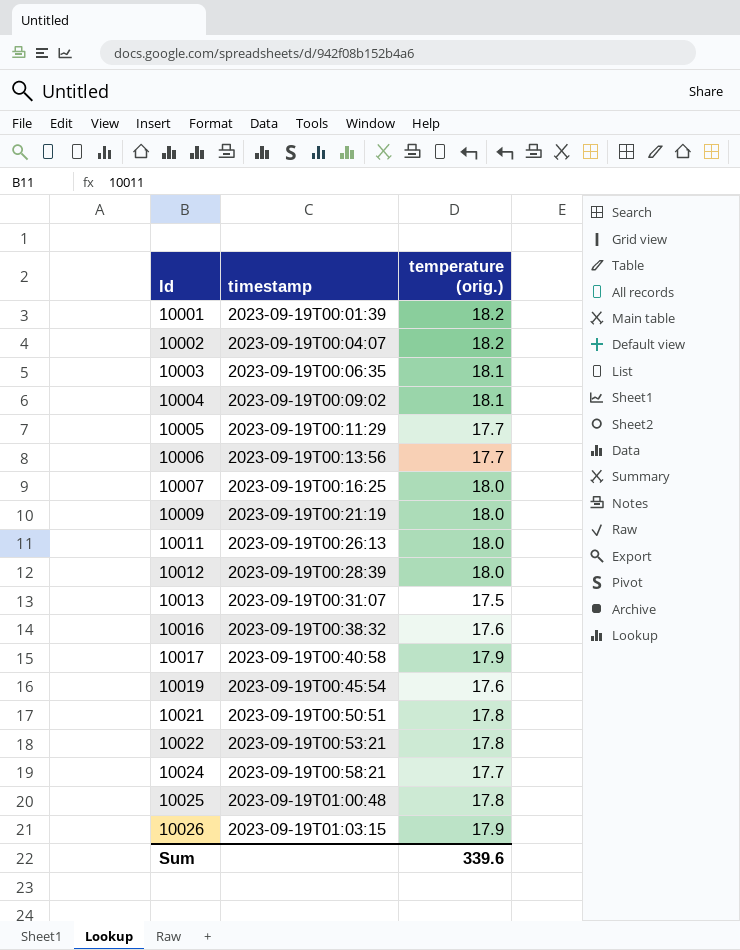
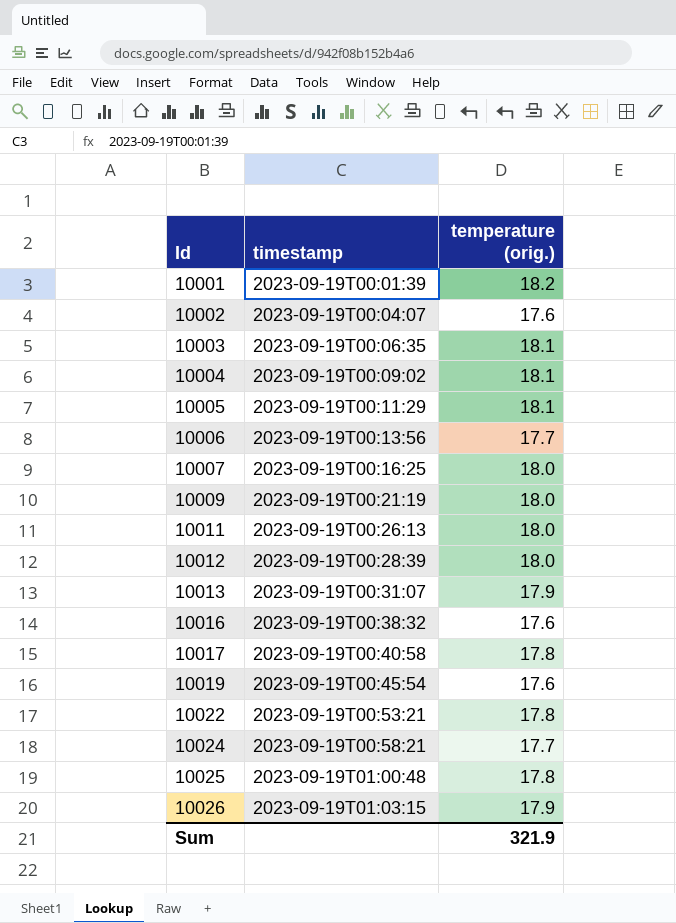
row 10021: 2023-09-19T00:50:51 | 17.8 -> none
10002 | temperature (orig.): 18.2 -> 17.6
10005 | temperature (orig.): 17.7 -> 18.1
10013 | temperature (orig.): 17.5 -> 17.9
10017 | temperature (orig.): 17.9 -> 17.8
Sum | temperature (orig.): 339.6 -> 321.9

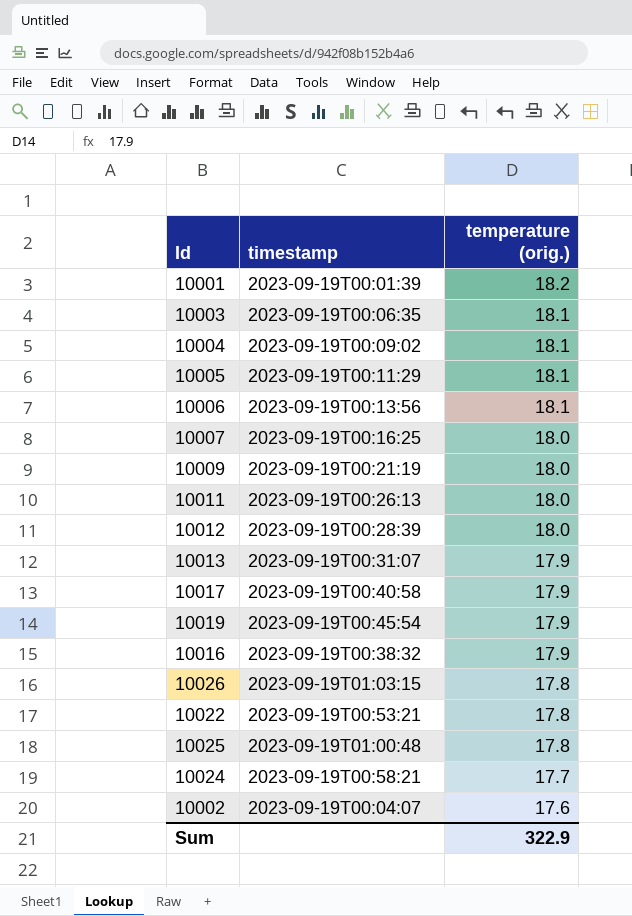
row order: Id ascending -> temperature (orig.) descending
10006 | temperature (orig.): 17.7 -> 18.1
10017 | temperature (orig.): 17.8 -> 17.9
10019 | temperature (orig.): 17.6 -> 17.9
10016 | temperature (orig.): 17.6 -> 17.9
10026 | temperature (orig.): 17.9 -> 17.8
Sum | temperature (orig.): 321.9 -> 322.9

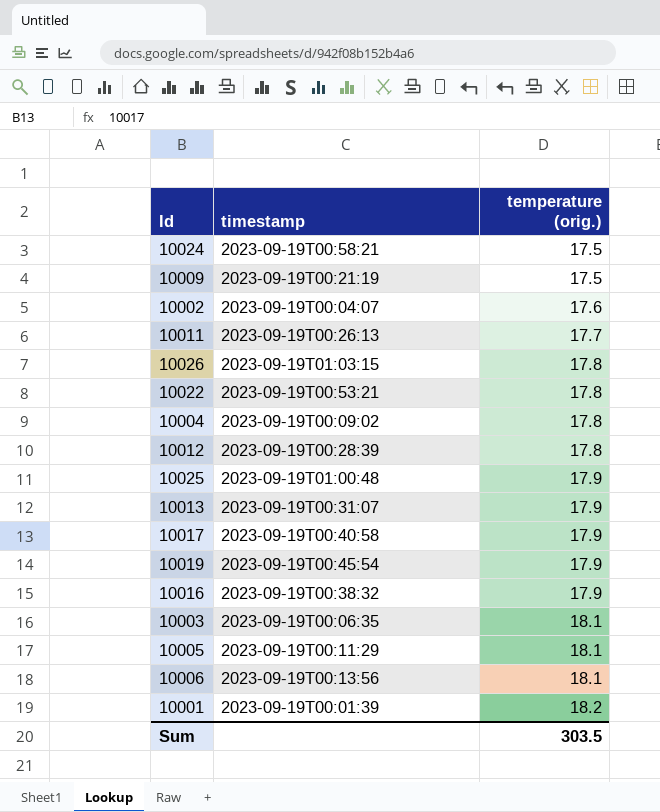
row order: temperature (orig.) descending -> temperature (orig.) ascending
row 10007: 2023-09-19T00:16:25 | 18.0 -> none
10024 | temperature (orig.): 17.7 -> 17.5
10009 | temperature (orig.): 18.0 -> 17.5
10011 | temperature (orig.): 18.0 -> 17.7
10004 | temperature (orig.): 18.1 -> 17.8
10012 | temperature (orig.): 18.0 -> 17.8
10025 | temperature (orig.): 17.8 -> 17.9
Sum | temperature (orig.): 322.9 -> 303.5

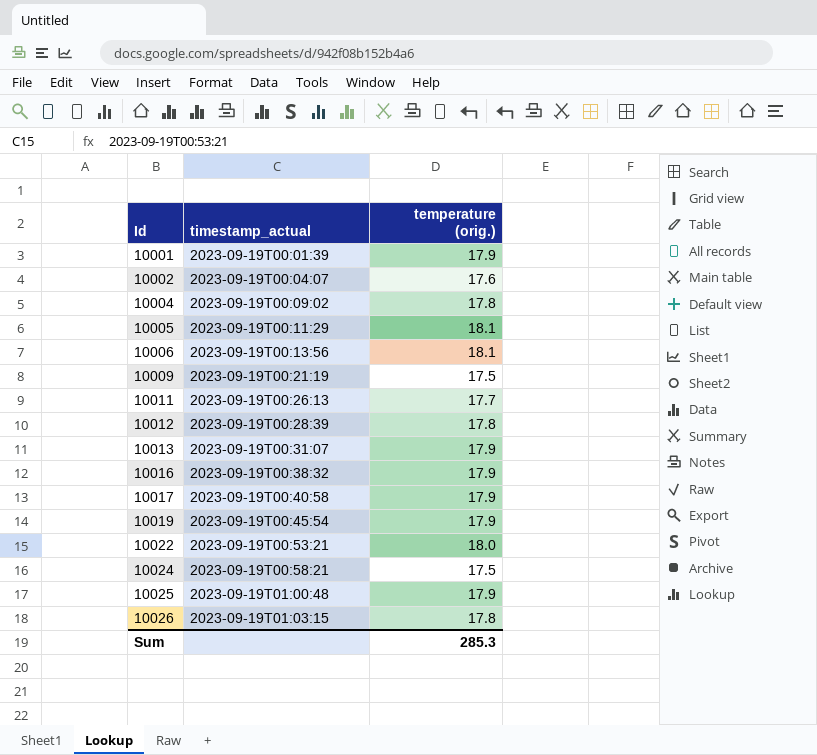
row order: temperature (orig.) ascending -> Id ascending
column name: timestamp -> timestamp_actual
row 10003: 2023-09-19T00:06:35 | 18.1 -> none
10001 | temperature (orig.): 18.2 -> 17.9
10022 | temperature (orig.): 17.8 -> 18.0
Sum | temperature (orig.): 303.5 -> 285.3

